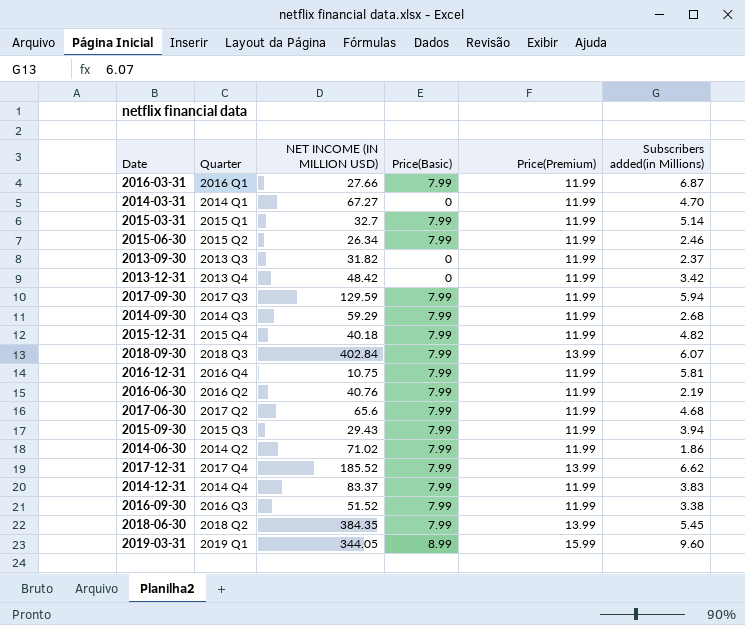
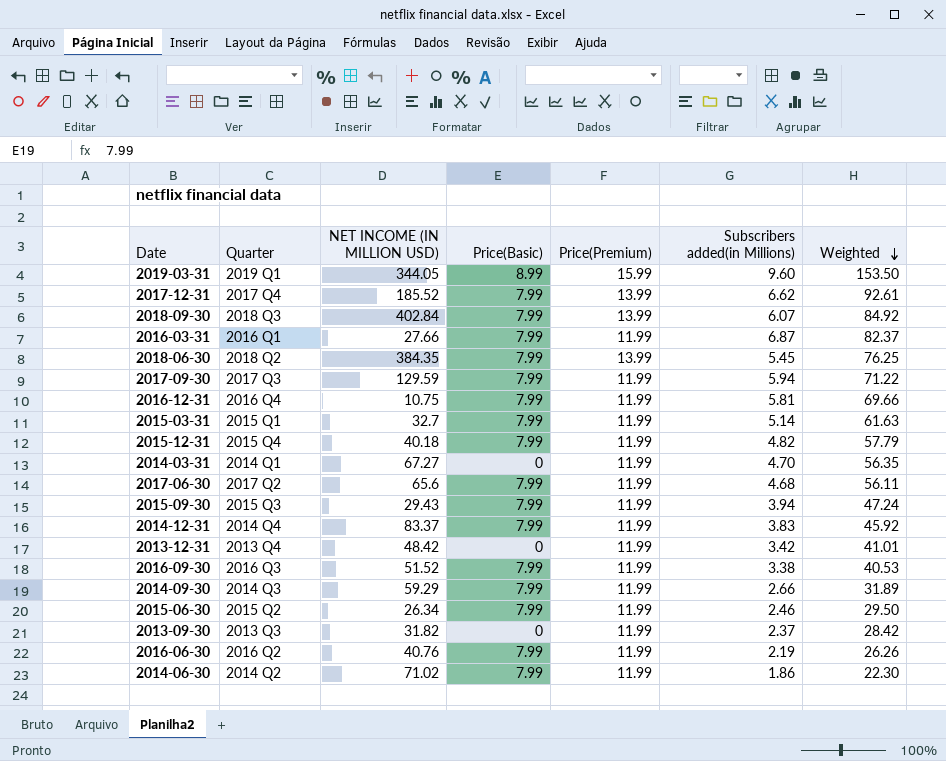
row order: none -> Weighted descending
column Weighted | formula: none -> [Price(Premium)] * [Subscribers added(in Millions)]
2014-09-30 | Subscribers added(in Millions): 2.68 -> 2.66

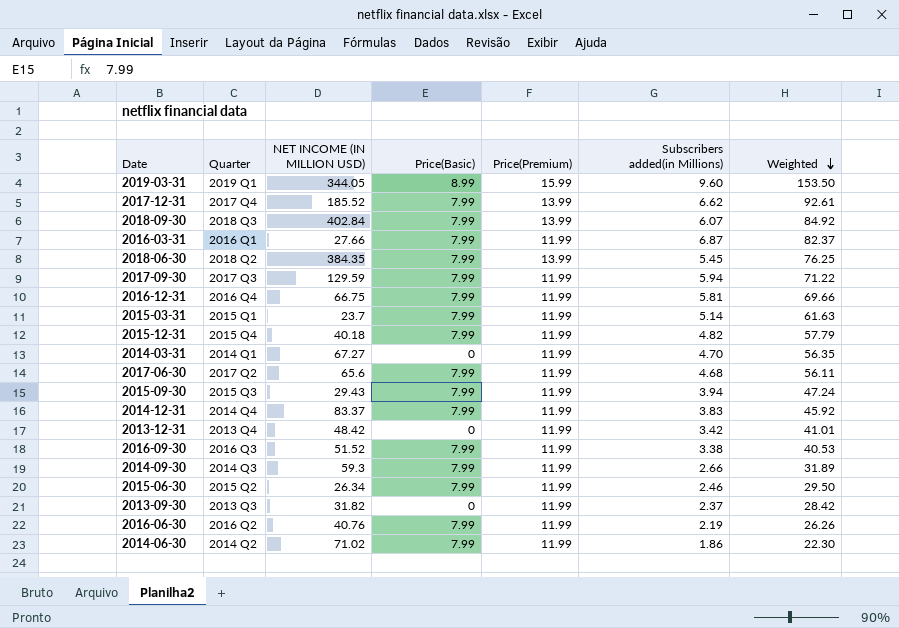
2016-12-31 | NET INCOME (IN MILLION USD): 10.75 -> 66.75
2015-03-31 | NET INCOME (IN MILLION USD): 32.7 -> 23.7
2014-09-30 | NET INCOME (IN MILLION USD): 59.29 -> 59.3

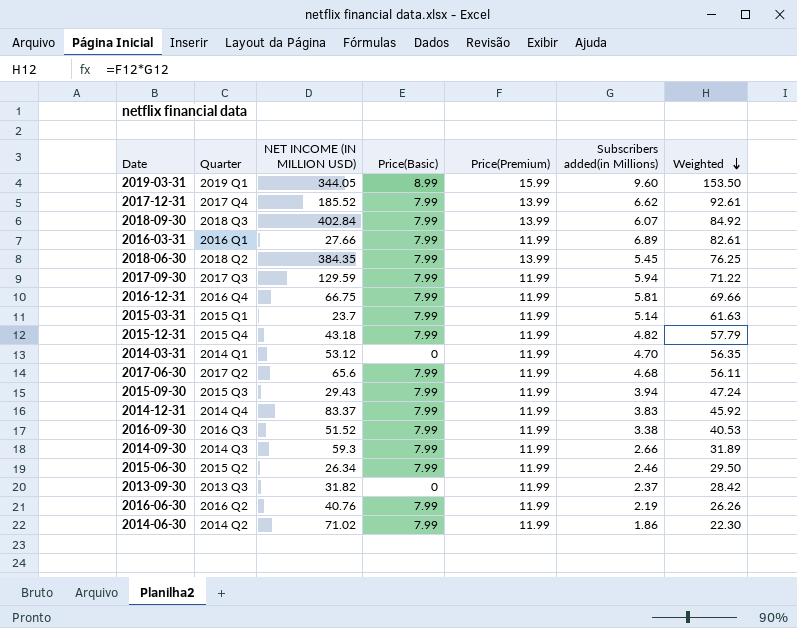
row 2013-12-31: 2013 Q4 | 48.42 | 0 | 11.99 | 3.42 | 41.01 -> none
2016-03-31 | Subscribers added(in Millions): 6.87 -> 6.89
2016-03-31 | Weighted: 82.37 -> 82.61
2015-12-31 | NET INCOME (IN MILLION USD): 40.18 -> 43.18
2014-03-31 | NET INCOME (IN MILLION USD): 67.27 -> 53.12

